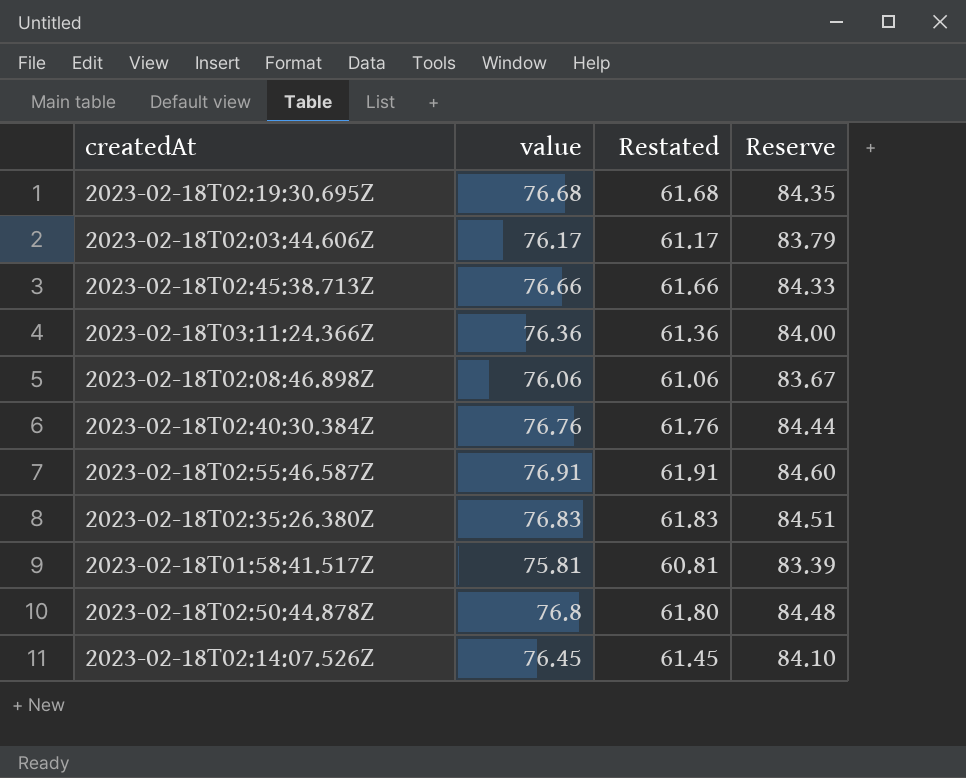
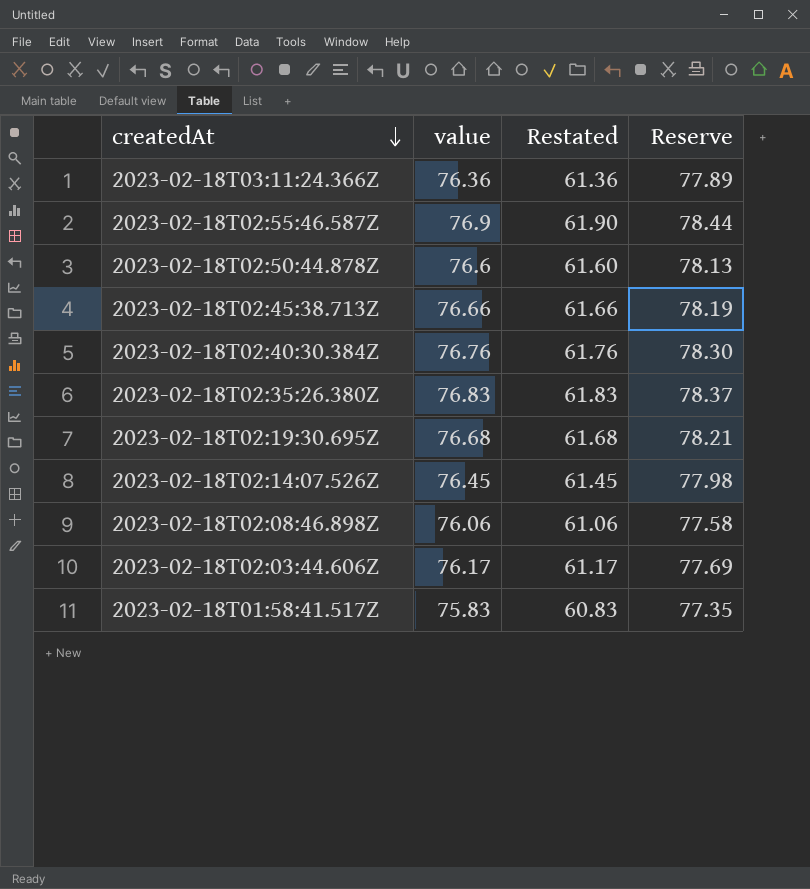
row order: none -> createdAt descending
column Reserve | formula: [value] * 1.1 -> [value] * 1.02
2023-02-18T02:55:46.587Z | value: 76.91 -> 76.9
2023-02-18T02:55:46.587Z | Restated: 61.91 -> 61.90
2023-02-18T02:50:44.878Z | value: 76.8 -> 76.6
2023-02-18T02:50:44.878Z | Restated: 61.80 -> 61.60
2023-02-18T01:58:41.517Z | value: 75.81 -> 75.83
2023-02-18T01:58:41.517Z | Restated: 60.81 -> 60.83

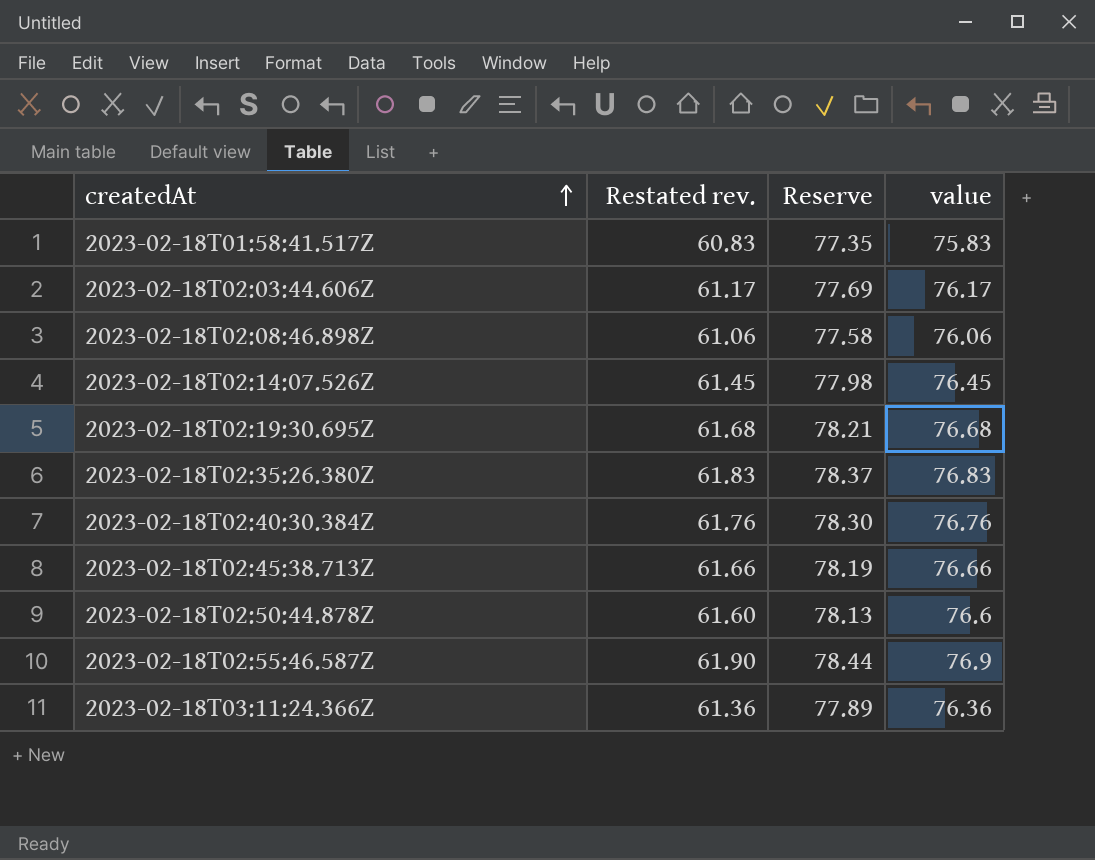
row order: createdAt descending -> createdAt ascending
column name: Restated -> Restated rev.
column value | position: 2 -> 4

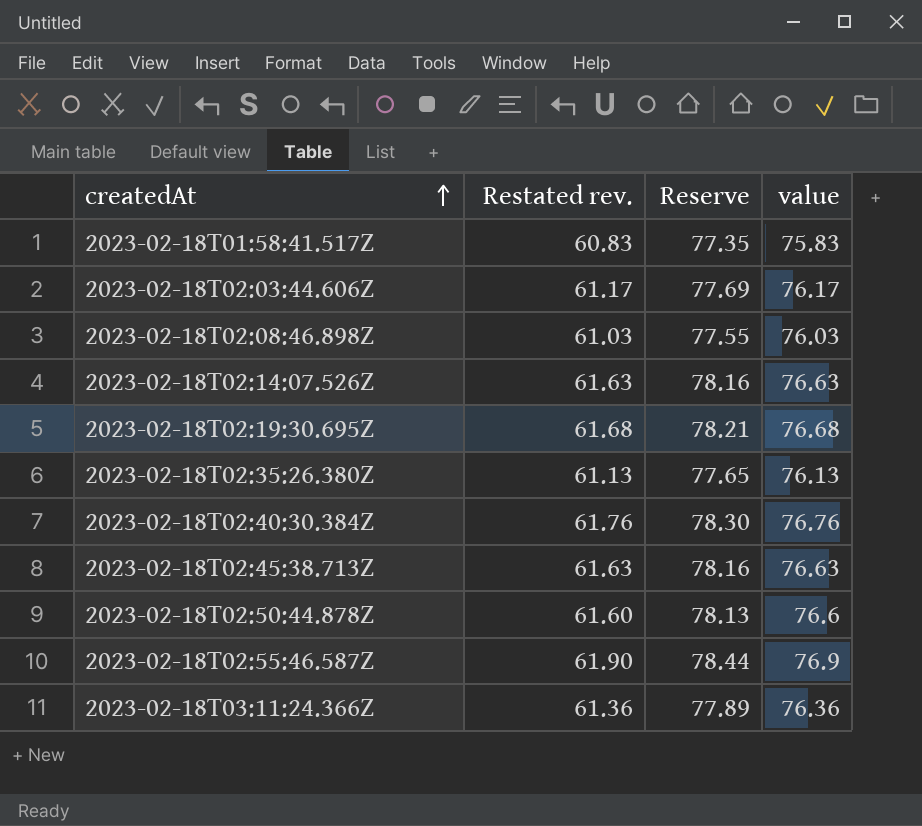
2023-02-18T02:08:46.898Z | Restated rev.: 61.06 -> 61.03
2023-02-18T02:08:46.898Z | Reserve: 77.58 -> 77.55
2023-02-18T02:08:46.898Z | value: 76.06 -> 76.03
2023-02-18T02:14:07.526Z | Restated rev.: 61.45 -> 61.63
2023-02-18T02:14:07.526Z | Reserve: 77.98 -> 78.16
2023-02-18T02:14:07.526Z | value: 76.45 -> 76.63
2023-02-18T02:35:26.380Z | Restated rev.: 61.83 -> 61.13
2023-02-18T02:35:26.380Z | Reserve: 78.37 -> 77.65
2023-02-18T02:35:26.380Z | value: 76.83 -> 76.13
2023-02-18T02:45:38.713Z | Restated rev.: 61.66 -> 61.63
2023-02-18T02:45:38.713Z | Reserve: 78.19 -> 78.16
2023-02-18T02:45:38.713Z | value: 76.66 -> 76.63

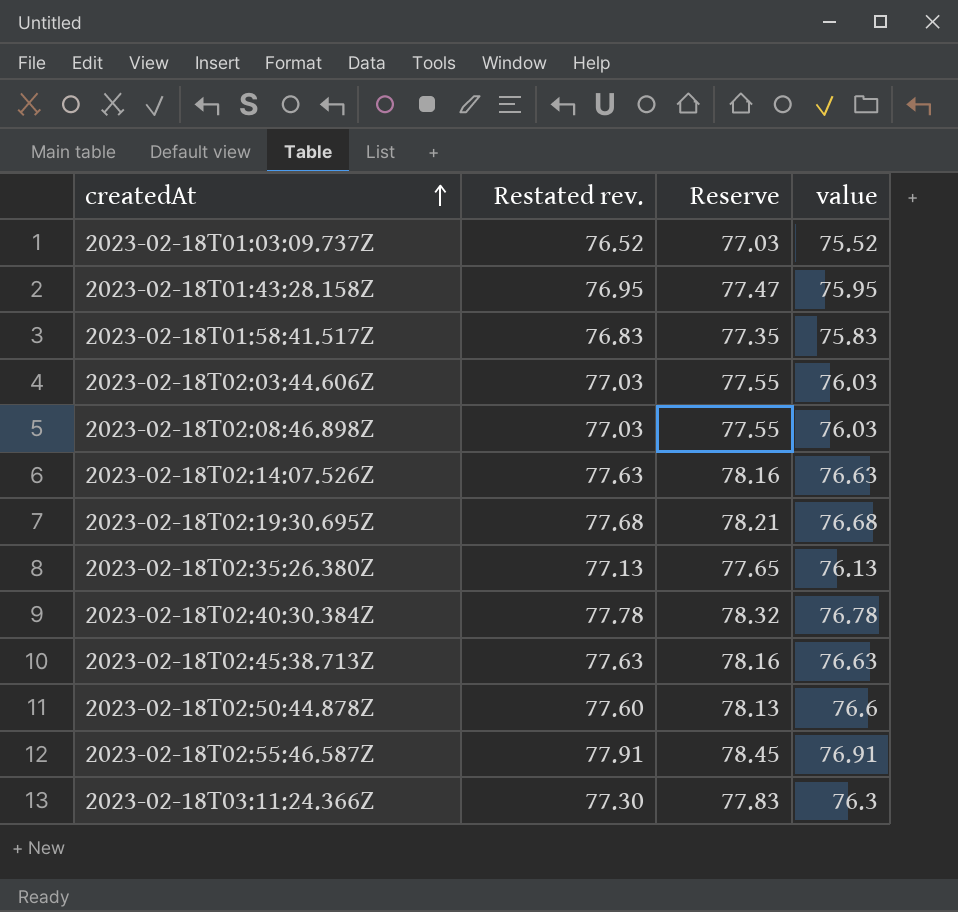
column Restated rev. | formula: [value] - 15 -> [value] + 1
row 2023-02-18T01:03:09.737Z: none -> 76.52 | 77.03 | 75.52
row 2023-02-18T01:43:28.158Z: none -> 76.95 | 77.47 | 75.95
2023-02-18T02:03:44.606Z | Reserve: 77.69 -> 77.55
2023-02-18T02:03:44.606Z | value: 76.17 -> 76.03
2023-02-18T02:40:30.384Z | Reserve: 78.30 -> 78.32
2023-02-18T02:40:30.384Z | value: 76.76 -> 76.78
2023-02-18T02:55:46.587Z | Reserve: 78.44 -> 78.45
2023-02-18T02:55:46.587Z | value: 76.9 -> 76.91
2023-02-18T03:11:24.366Z | Reserve: 77.89 -> 77.83
2023-02-18T03:11:24.366Z | value: 76.36 -> 76.3

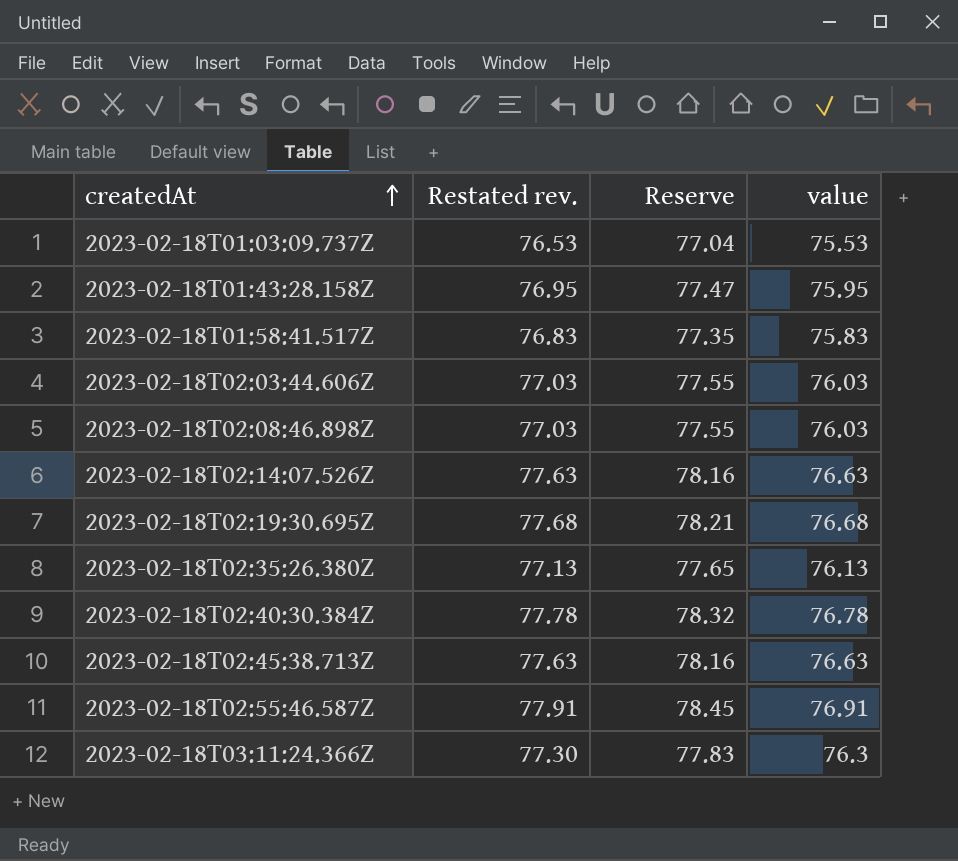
row 2023-02-18T02:50:44.878Z: 77.60 | 78.13 | 76.6 -> none
2023-02-18T01:03:09.737Z | Restated rev.: 76.52 -> 76.53
2023-02-18T01:03:09.737Z | Reserve: 77.03 -> 77.04
2023-02-18T01:03:09.737Z | value: 75.52 -> 75.53

